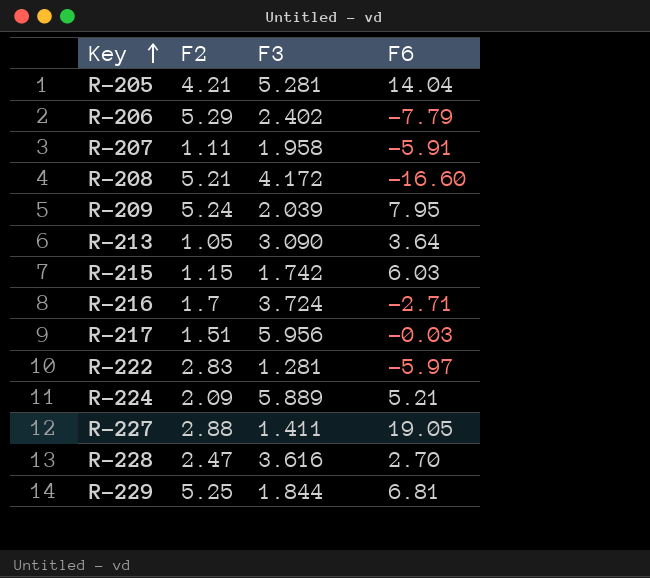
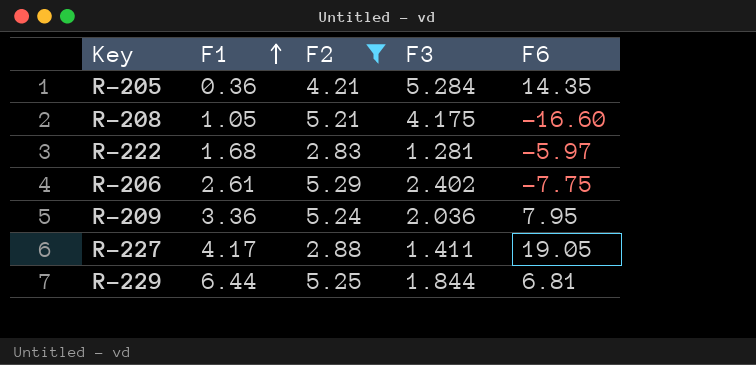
filter: none -> F2 >= 2.83
row order: Key ascending -> F1 ascending
column F1 | position: none -> 2
R-205 | F3: 5.281 -> 5.284
R-205 | F6: 14.04 -> 14.35
R-208 | F3: 4.172 -> 4.175
R-206 | F6: -7.79 -> -7.75
R-209 | F3: 2.039 -> 2.036

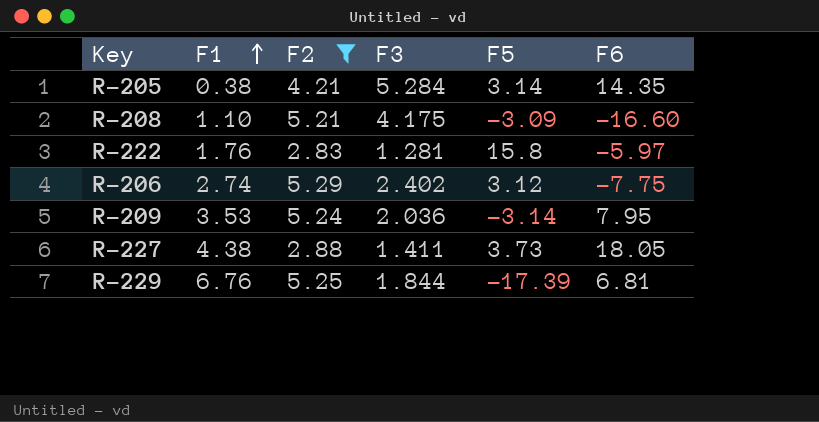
column F5 | position: none -> 5
R-205 | F1: 0.36 -> 0.38
R-208 | F1: 1.05 -> 1.10
R-222 | F1: 1.68 -> 1.76
R-206 | F1: 2.61 -> 2.74
R-209 | F1: 3.36 -> 3.53
R-227 | F1: 4.17 -> 4.38
R-227 | F6: 19.05 -> 18.05
R-229 | F1: 6.44 -> 6.76

